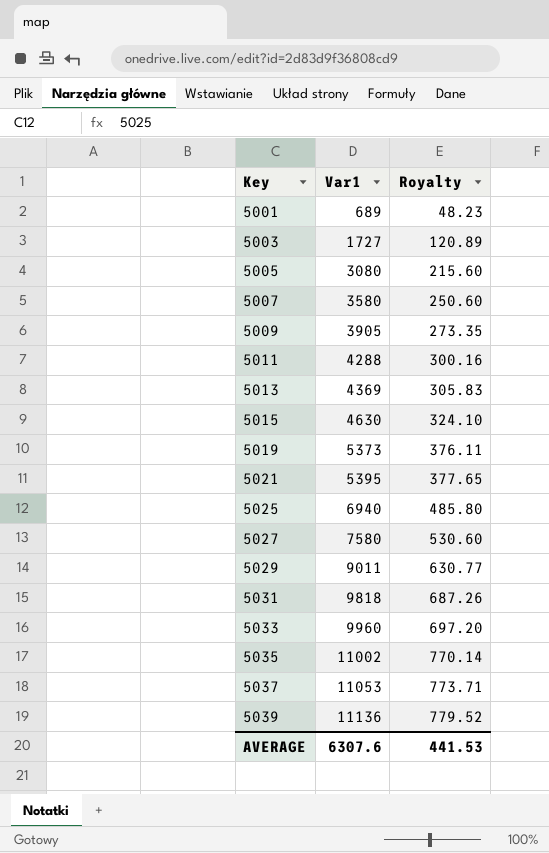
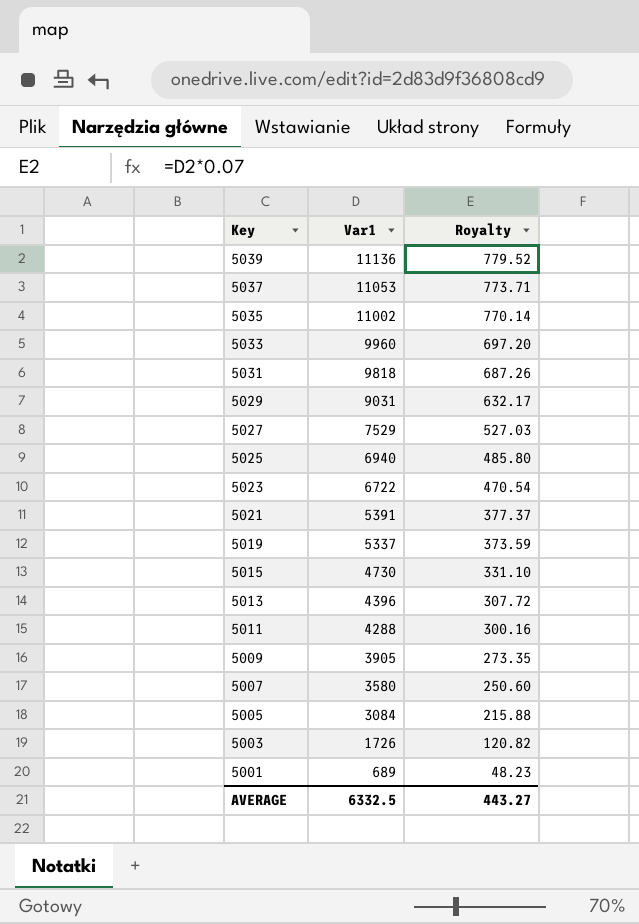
row order: Key ascending -> Key descending
5029 | Var1: 9011 -> 9031
5029 | Royalty: 630.77 -> 632.17
5027 | Var1: 7580 -> 7529
5027 | Royalty: 530.60 -> 527.03
row 5023: none -> 6722 | 470.54
5021 | Var1: 5395 -> 5391
5021 | Royalty: 377.65 -> 377.37
5019 | Var1: 5373 -> 5337
5019 | Royalty: 376.11 -> 373.59
5015 | Var1: 4630 -> 4730
5015 | Royalty: 324.10 -> 331.10
5013 | Var1: 4369 -> 4396
5013 | Royalty: 305.83 -> 307.72
5005 | Var1: 3080 -> 3084
5005 | Royalty: 215.60 -> 215.88
5003 | Var1: 1727 -> 1726
5003 | Royalty: 120.89 -> 120.82
AVERAGE | Var1: 6307.6 -> 6332.5
AVERAGE | Royalty: 441.53 -> 443.27

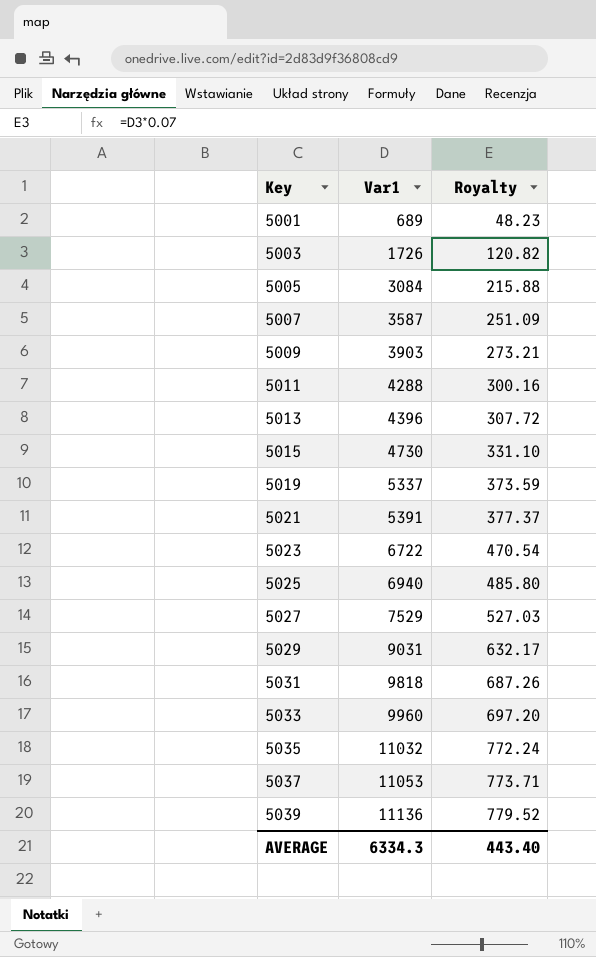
row order: Key descending -> Key ascending
5007 | Var1: 3580 -> 3587
5007 | Royalty: 250.60 -> 251.09
5009 | Var1: 3905 -> 3903
5009 | Royalty: 273.35 -> 273.21
5035 | Var1: 11002 -> 11032
5035 | Royalty: 770.14 -> 772.24
AVERAGE | Var1: 6332.5 -> 6334.3
AVERAGE | Royalty: 443.27 -> 443.40

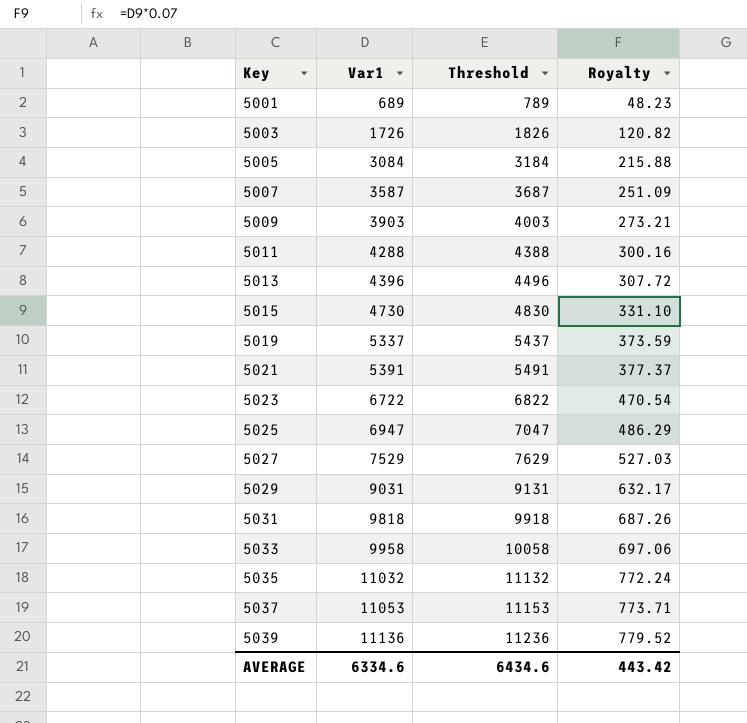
column Threshold | formula: none -> [Var1] + 100
5025 | Var1: 6940 -> 6947
5025 | Royalty: 485.80 -> 486.29
5033 | Var1: 9960 -> 9958
5033 | Royalty: 697.20 -> 697.06
AVERAGE | Var1: 6334.3 -> 6334.6
AVERAGE | Royalty: 443.40 -> 443.42

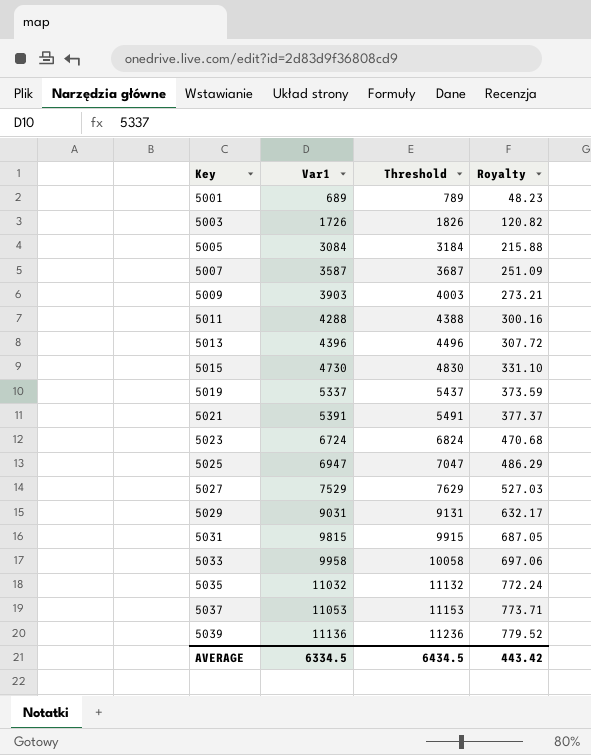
5023 | Var1: 6722 -> 6724
5023 | Threshold: 6822 -> 6824
5023 | Royalty: 470.54 -> 470.68
5031 | Var1: 9818 -> 9815
5031 | Threshold: 9918 -> 9915
5031 | Royalty: 687.26 -> 687.05
AVERAGE | Var1: 6334.6 -> 6334.5
AVERAGE | Threshold: 6434.6 -> 6434.5

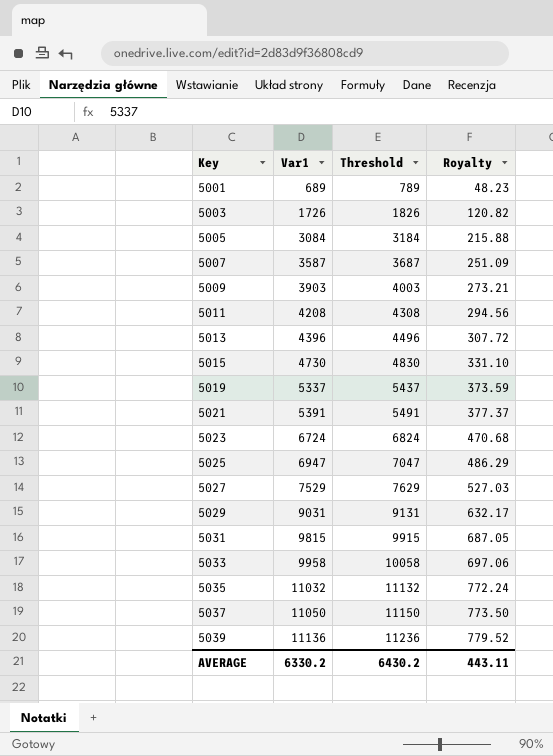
5011 | Var1: 4288 -> 4208
5011 | Threshold: 4388 -> 4308
5011 | Royalty: 300.16 -> 294.56
5037 | Var1: 11053 -> 11050
5037 | Threshold: 11153 -> 11150
5037 | Royalty: 773.71 -> 773.50
AVERAGE | Var1: 6334.5 -> 6330.2
AVERAGE | Threshold: 6434.5 -> 6430.2
AVERAGE | Royalty: 443.42 -> 443.11

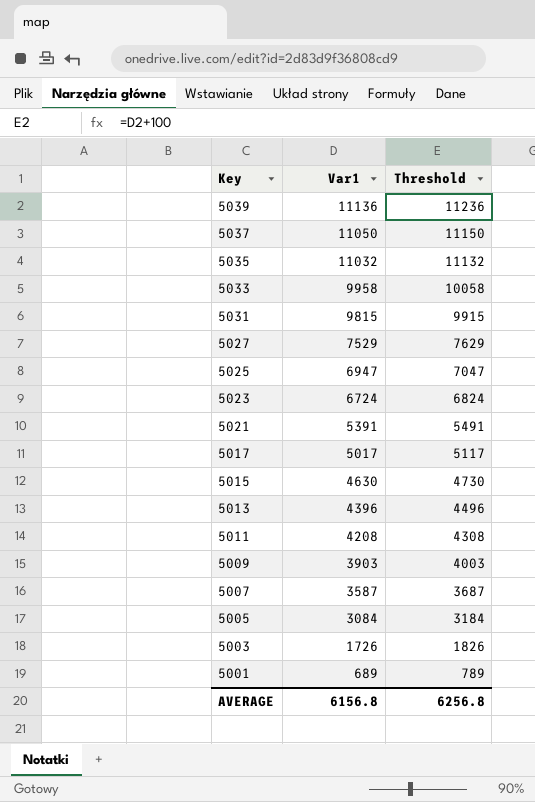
row order: Key ascending -> Key descending
column Royalty | formula: [Var1] * 0.07 -> none
row 5019: 5337 | 5437 | 373.59 -> none
row 5029: 9031 | 9131 | 632.17 -> none
row 5017: none -> 5017 | 5117
5015 | Var1: 4730 -> 4630
5015 | Threshold: 4830 -> 4730
AVERAGE | Var1: 6330.2 -> 6156.8
AVERAGE | Threshold: 6430.2 -> 6256.8

